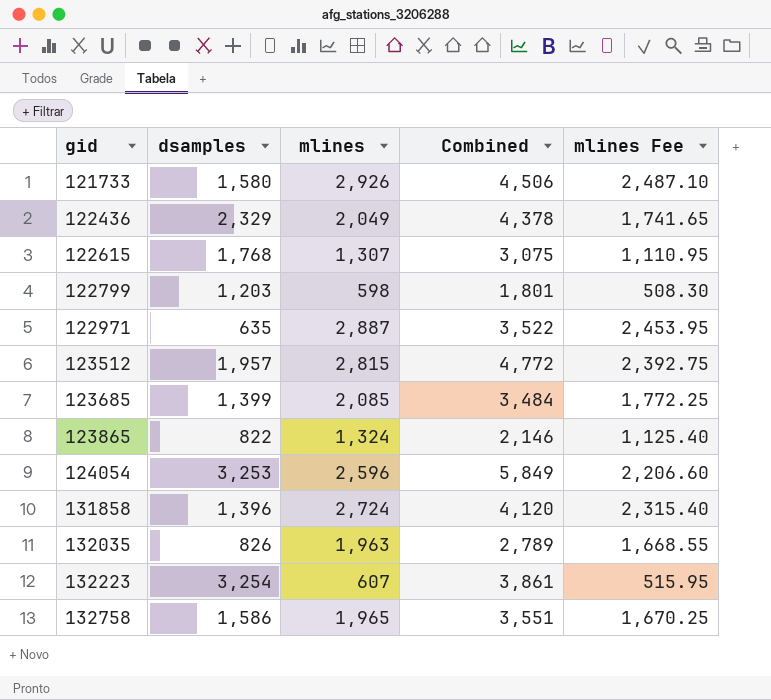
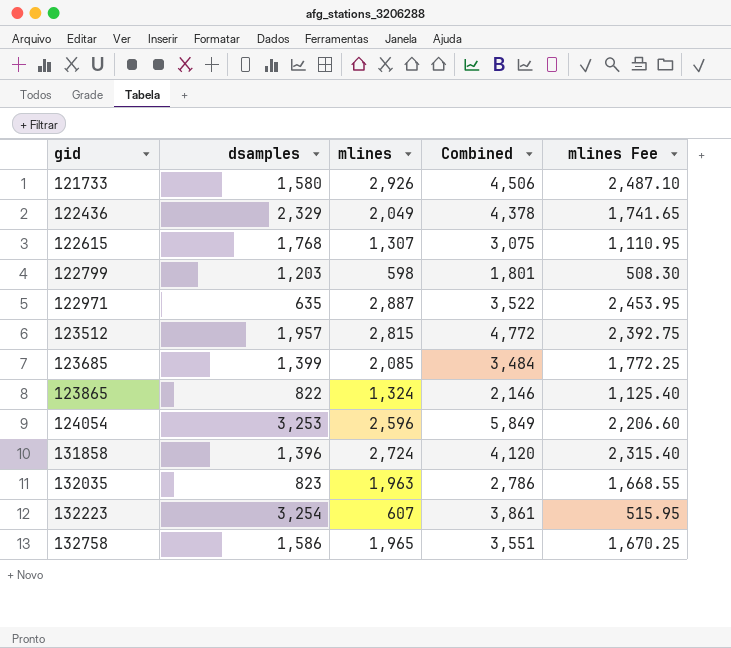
132035 | dsamples: 826 -> 823
132035 | Combined: 2,789 -> 2,786

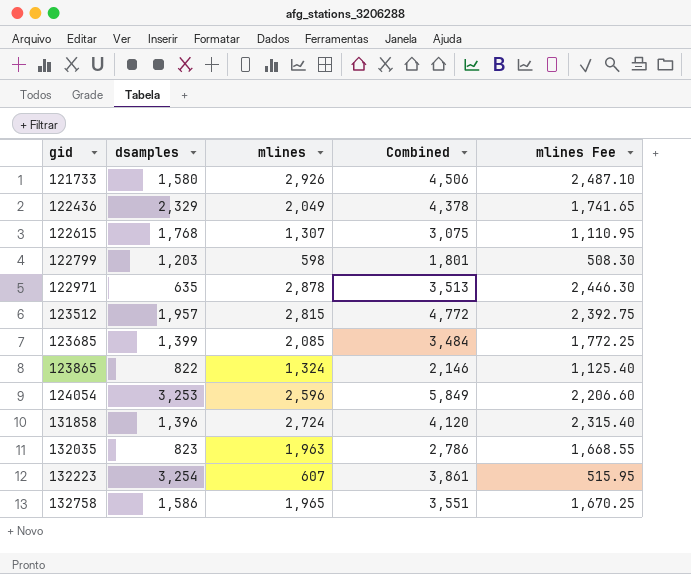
122971 | mlines: 2,887 -> 2,878
122971 | Combined: 3,522 -> 3,513
122971 | mlines Fee: 2,453.95 -> 2,446.30

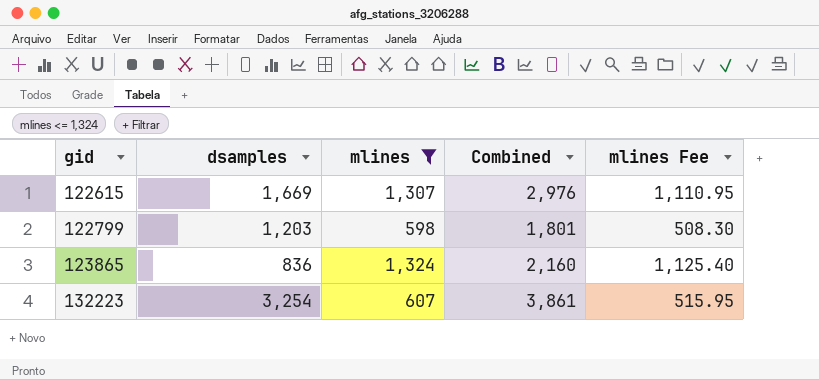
filter: none -> mlines <= 1,324
122615 | dsamples: 1,768 -> 1,669
122615 | Combined: 3,075 -> 2,976
123865 | dsamples: 822 -> 836
123865 | Combined: 2,146 -> 2,160

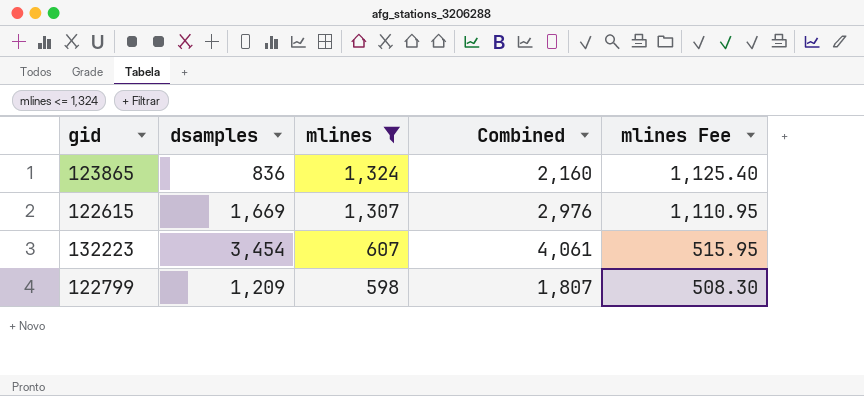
row order: gid ascending -> mlines descending
132223 | dsamples: 3,254 -> 3,454
132223 | Combined: 3,861 -> 4,061
122799 | dsamples: 1,203 -> 1,209
122799 | Combined: 1,801 -> 1,807

